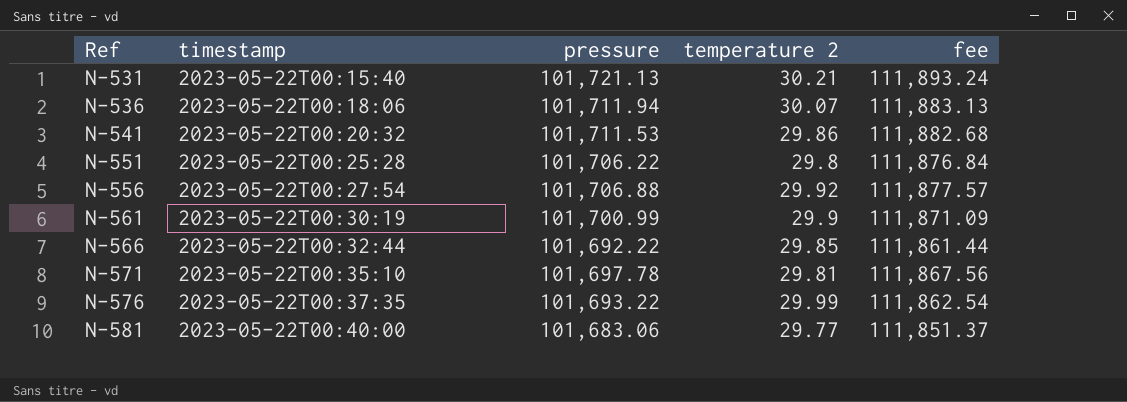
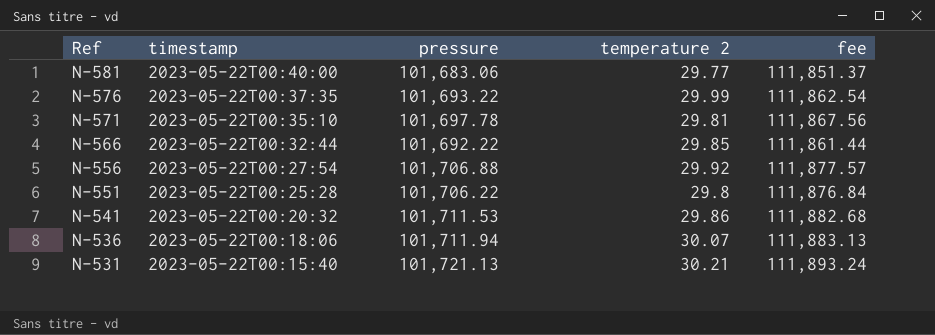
row order: Ref ascending -> Ref descending
row N-561: 2023-05-22T00:30:19 | 101,700.99 | 29.9 | 111,871.09 -> none

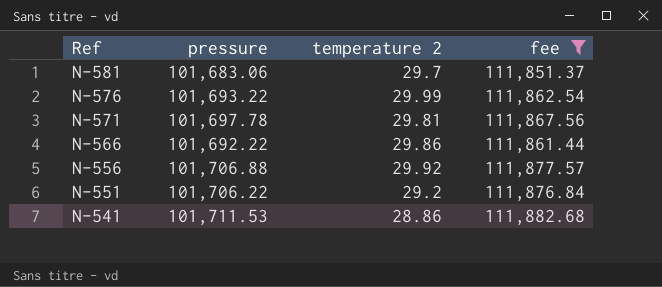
filter: none -> fee <= 111,882.68
column timestamp | position: 2 -> none
N-581 | temperature 2: 29.77 -> 29.7
N-566 | temperature 2: 29.85 -> 29.86
N-551 | temperature 2: 29.8 -> 29.2
N-541 | temperature 2: 29.86 -> 28.86

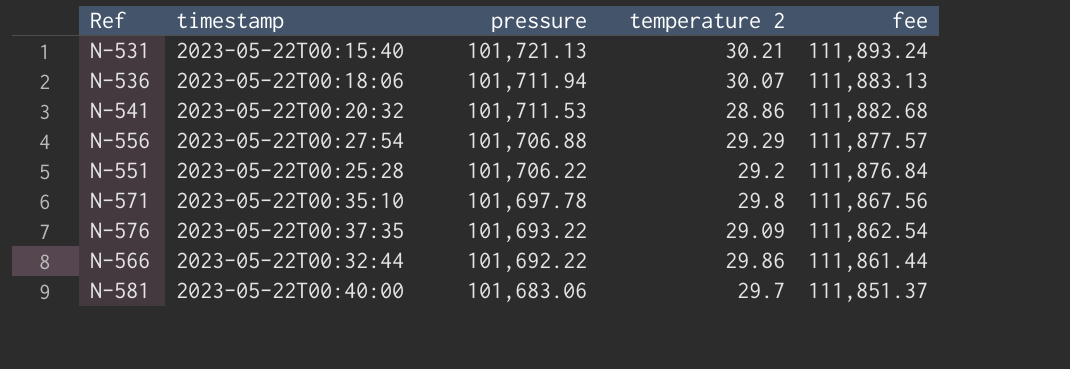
filter: fee <= 111,882.68 -> none
row order: Ref descending -> pressure descending
column timestamp | position: none -> 2
N-556 | temperature 2: 29.92 -> 29.29
N-571 | temperature 2: 29.81 -> 29.8
N-576 | temperature 2: 29.99 -> 29.09

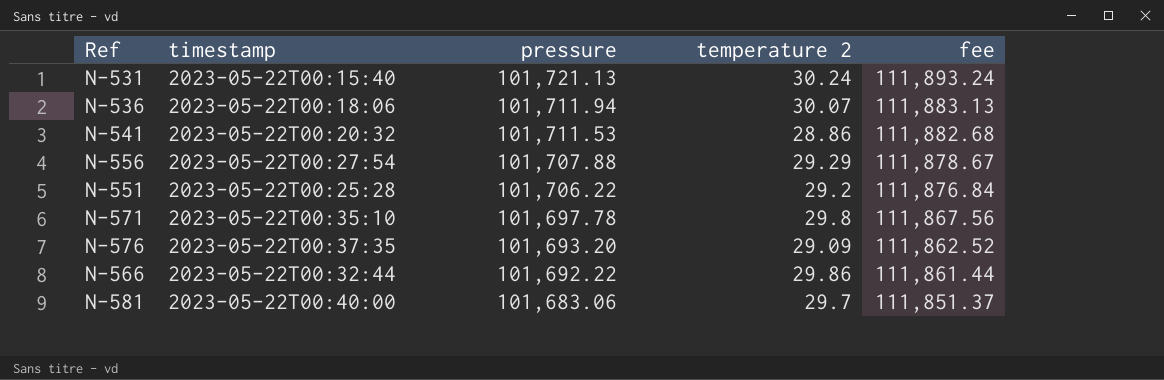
N-531 | temperature 2: 30.21 -> 30.24
N-556 | pressure: 101,706.88 -> 101,707.88
N-556 | fee: 111,877.57 -> 111,878.67
N-576 | pressure: 101,693.22 -> 101,693.20
N-576 | fee: 111,862.54 -> 111,862.52

